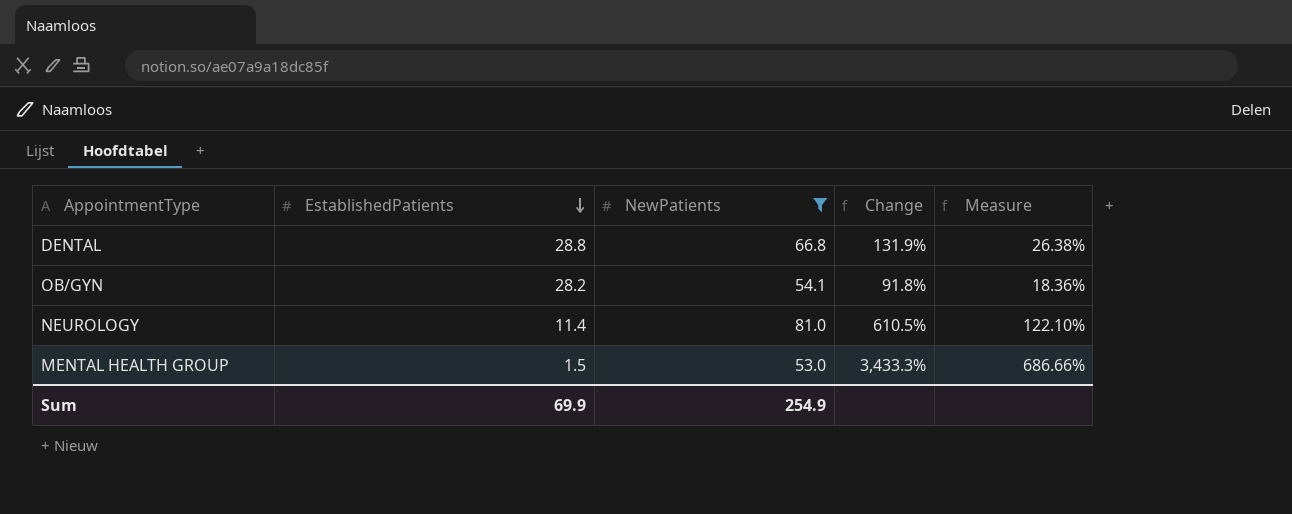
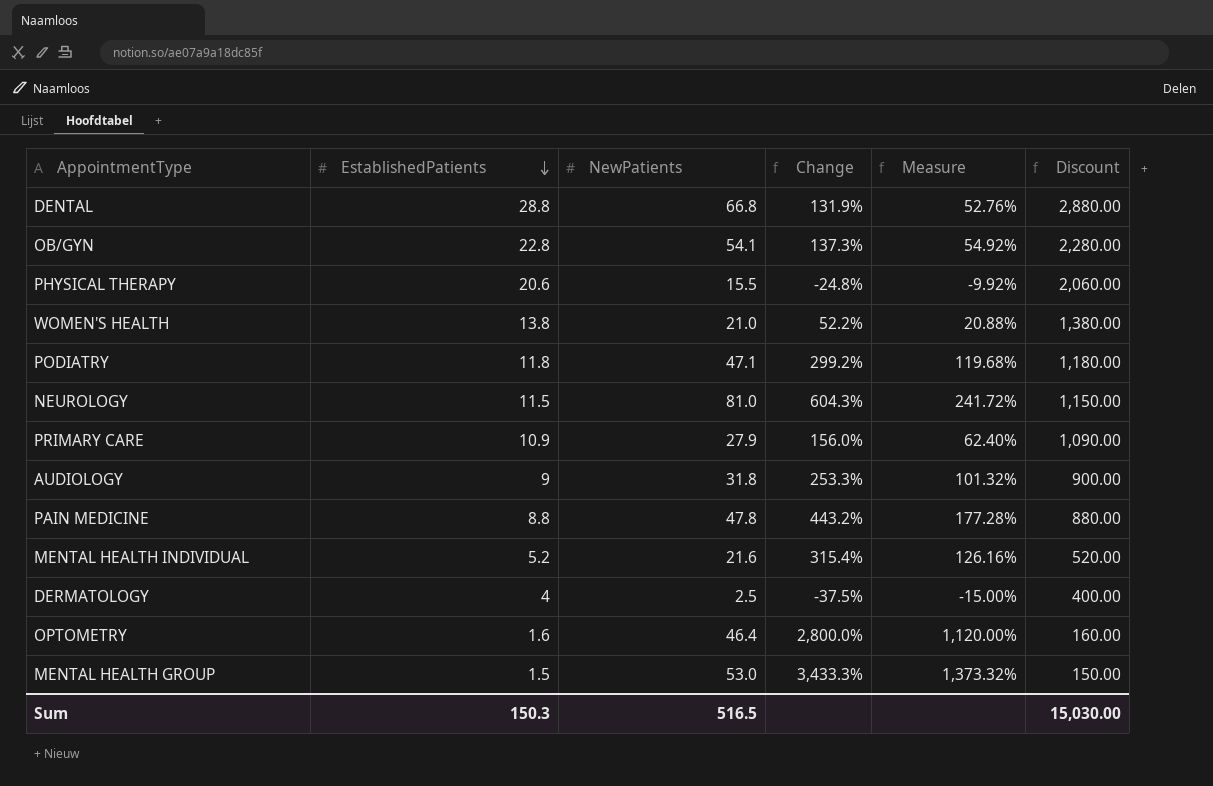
filter: NewPatients >= 53.0 -> none
column Measure | formula: [Change] * 0.2 -> [Change] * 0.4
column Discount | formula: none -> [EstablishedPatients] * 100
OB/GYN | EstablishedPatients: 28.2 -> 22.8
OB/GYN | Change: 91.8% -> 137.3%
NEUROLOGY | EstablishedPatients: 11.4 -> 11.5
NEUROLOGY | Change: 610.5% -> 604.3%
Sum | EstablishedPatients: 69.9 -> 150.3
Sum | NewPatients: 254.9 -> 516.5

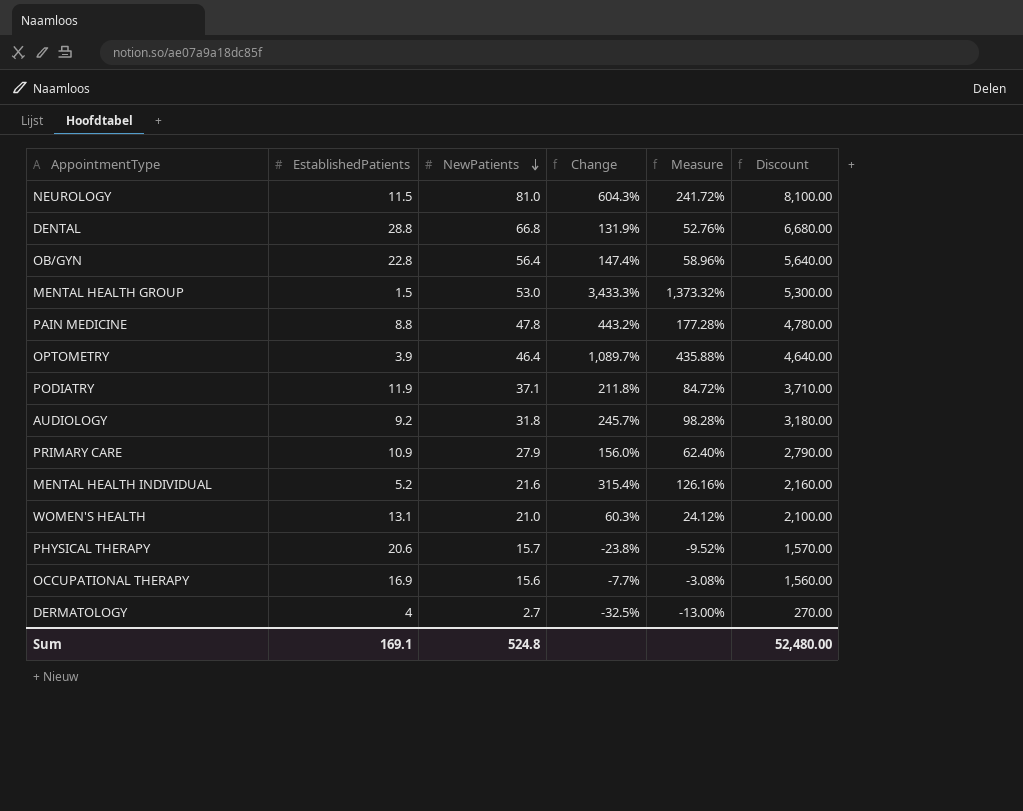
row order: EstablishedPatients descending -> NewPatients descending
column Discount | formula: [EstablishedPatients] * 100 -> [NewPatients] * 100
OB/GYN | NewPatients: 54.1 -> 56.4
OB/GYN | Change: 137.3% -> 147.4%
OB/GYN | Measure: 54.92% -> 58.96%
OPTOMETRY | EstablishedPatients: 1.6 -> 3.9
OPTOMETRY | Change: 2,800.0% -> 1,089.7%
OPTOMETRY | Measure: 1,120.00% -> 435.88%
PODIATRY | EstablishedPatients: 11.8 -> 11.9
PODIATRY | NewPatients: 47.1 -> 37.1
PODIATRY | Change: 299.2% -> 211.8%
PODIATRY | Measure: 119.68% -> 84.72%
AUDIOLOGY | EstablishedPatients: 9 -> 9.2
AUDIOLOGY | Change: 253.3% -> 245.7%
AUDIOLOGY | Measure: 101.32% -> 98.28%
WOMEN'S HEALTH | EstablishedPatients: 13.8 -> 13.1
WOMEN'S HEALTH | Change: 52.2% -> 60.3%
WOMEN'S HEALTH | Measure: 20.88% -> 24.12%
PHYSICAL THERAPY | NewPatients: 15.5 -> 15.7
PHYSICAL THERAPY | Change: -24.8% -> -23.8%
PHYSICAL THERAPY | Measure: -9.92% -> -9.52%
row OCCUPATIONAL THERAPY: none -> 16.9 | 15.6 | -7.7% | -3.08% | 1,560.00
DERMATOLOGY | NewPatients: 2.5 -> 2.7
DERMATOLOGY | Change: -37.5% -> -32.5%
DERMATOLOGY | Measure: -15.00% -> -13.00%
Sum | EstablishedPatients: 150.3 -> 169.1
Sum | NewPatients: 516.5 -> 524.8
Sum | Discount: 15,030.00 -> 52,480.00

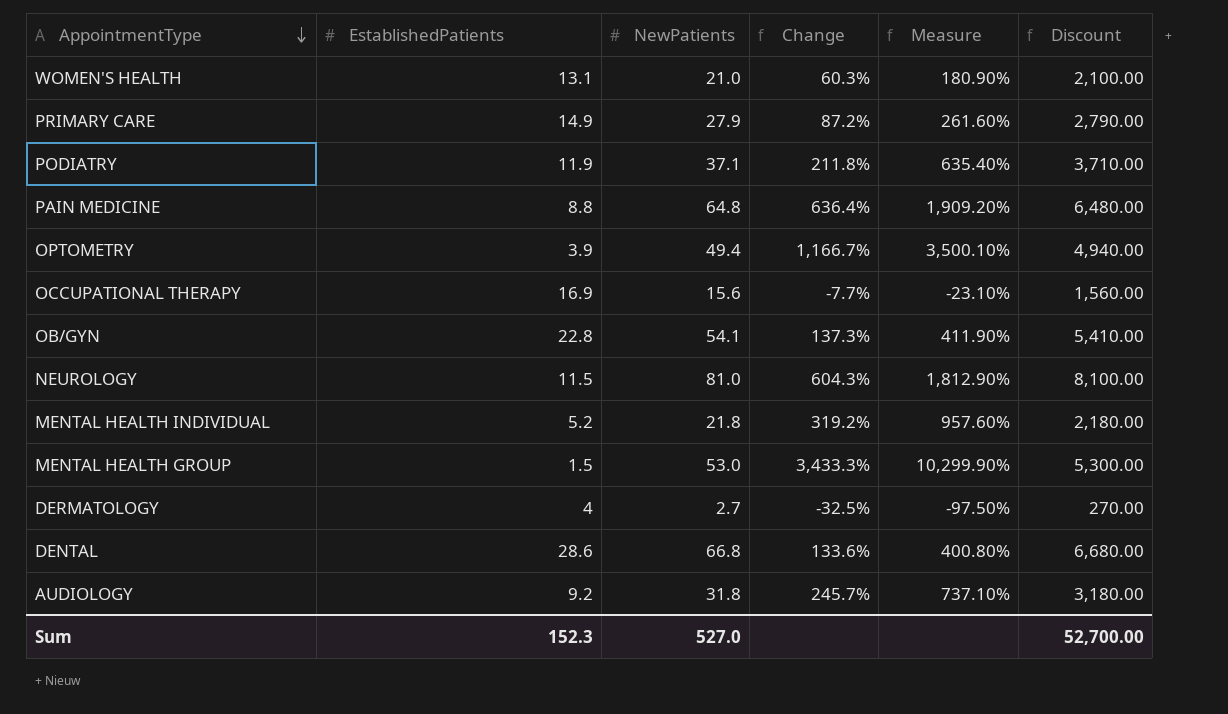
row order: NewPatients descending -> AppointmentType descending
column Measure | formula: [Change] * 0.4 -> [Change] * 3
row PHYSICAL THERAPY: 20.6 | 15.7 | -23.8% | -9.52% | 1,570.00 -> none
PRIMARY CARE | EstablishedPatients: 10.9 -> 14.9
PRIMARY CARE | Change: 156.0% -> 87.2%
PAIN MEDICINE | NewPatients: 47.8 -> 64.8
PAIN MEDICINE | Change: 443.2% -> 636.4%
PAIN MEDICINE | Discount: 4,780.00 -> 6,480.00
OPTOMETRY | NewPatients: 46.4 -> 49.4
OPTOMETRY | Change: 1,089.7% -> 1,166.7%
OPTOMETRY | Discount: 4,640.00 -> 4,940.00
OB/GYN | NewPatients: 56.4 -> 54.1
OB/GYN | Change: 147.4% -> 137.3%
OB/GYN | Discount: 5,640.00 -> 5,410.00
MENTAL HEALTH INDIVIDUAL | NewPatients: 21.6 -> 21.8
MENTAL HEALTH INDIVIDUAL | Change: 315.4% -> 319.2%
MENTAL HEALTH INDIVIDUAL | Discount: 2,160.00 -> 2,180.00
DENTAL | EstablishedPatients: 28.8 -> 28.6
DENTAL | Change: 131.9% -> 133.6%
Sum | EstablishedPatients: 169.1 -> 152.3
Sum | NewPatients: 524.8 -> 527.0
Sum | Discount: 52,480.00 -> 52,700.00

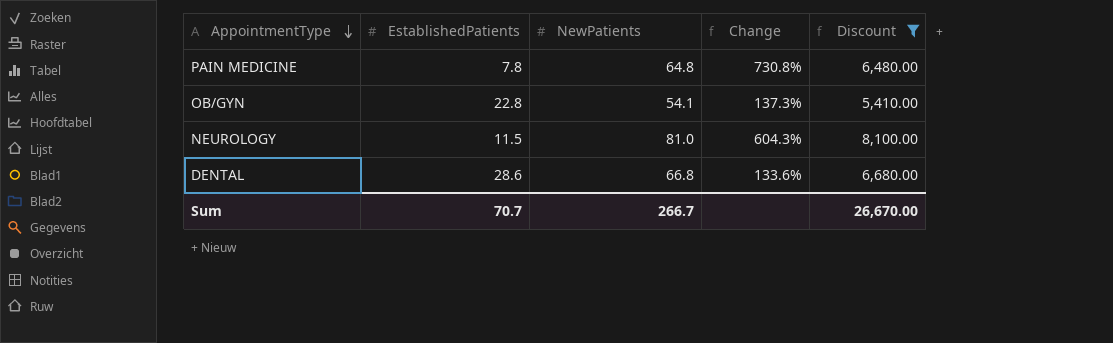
filter: none -> Discount >= 5,410.00
column Measure | formula: [Change] * 3 -> none
PAIN MEDICINE | EstablishedPatients: 8.8 -> 7.8
PAIN MEDICINE | Change: 636.4% -> 730.8%
Sum | EstablishedPatients: 152.3 -> 70.7
Sum | NewPatients: 527.0 -> 266.7
Sum | Discount: 52,700.00 -> 26,670.00

